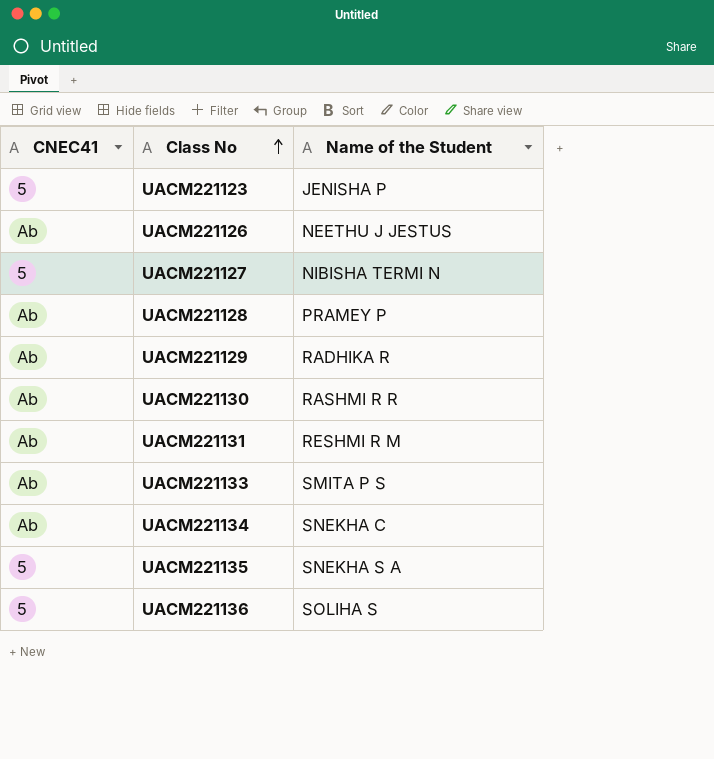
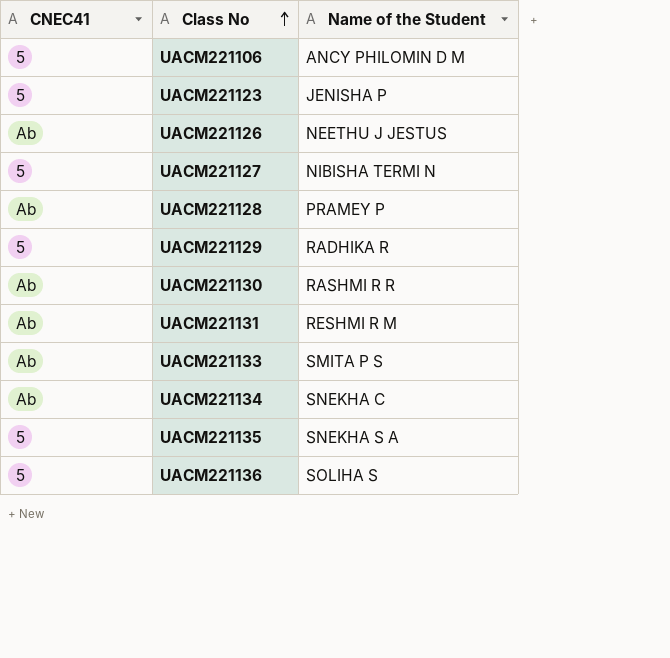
row UACM221106: none -> 5 | ANCY PHILOMIN D M
UACM221129 | CNEC41: Ab -> 5

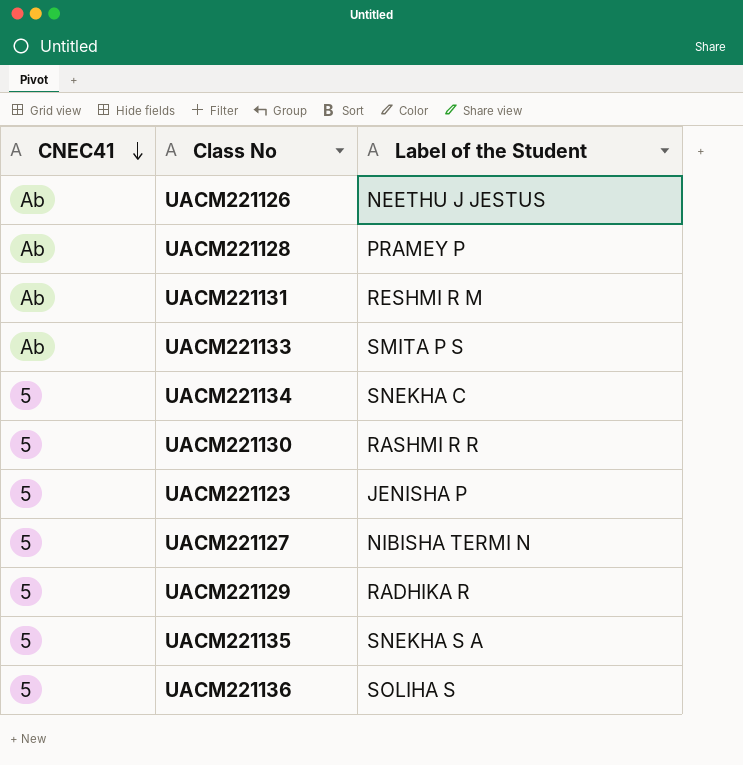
row order: Class No ascending -> CNEC41 descending
column name: Name of the Student -> Label of the Student
row UACM221106: 5 | ANCY PHILOMIN D M -> none
UACM221134 | CNEC41: Ab -> 5
UACM221130 | CNEC41: Ab -> 5

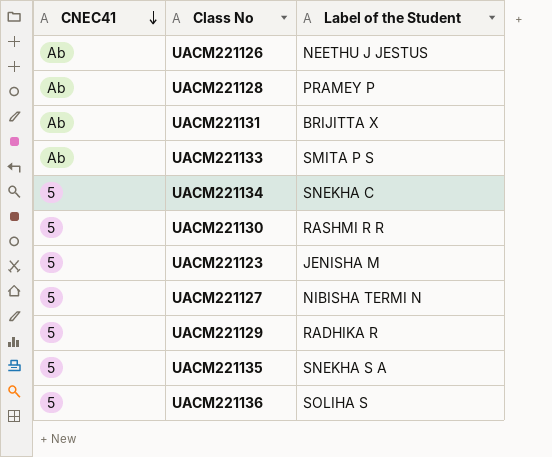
UACM221131 | Label of the Student: RESHMI R M -> BRIJITTA X
UACM221123 | Label of the Student: JENISHA P -> JENISHA M

